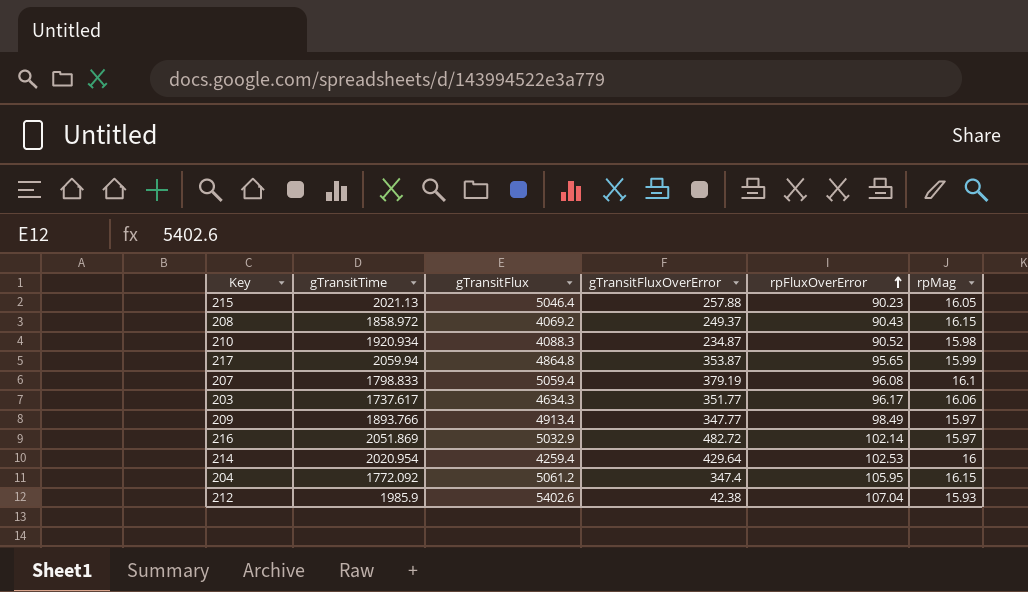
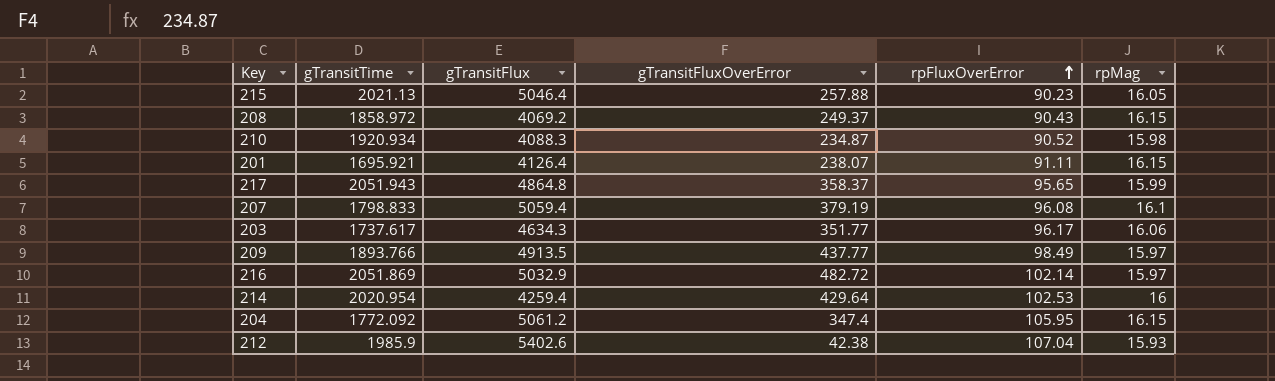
row 201: none -> 1695.921 | 4126.4 | 238.07 | 91.11 | 16.15
217 | gTransitTime: 2059.94 -> 2051.943
217 | gTransitFluxOverError: 353.87 -> 358.37
209 | gTransitFlux: 4913.4 -> 4913.5
209 | gTransitFluxOverError: 347.77 -> 437.77

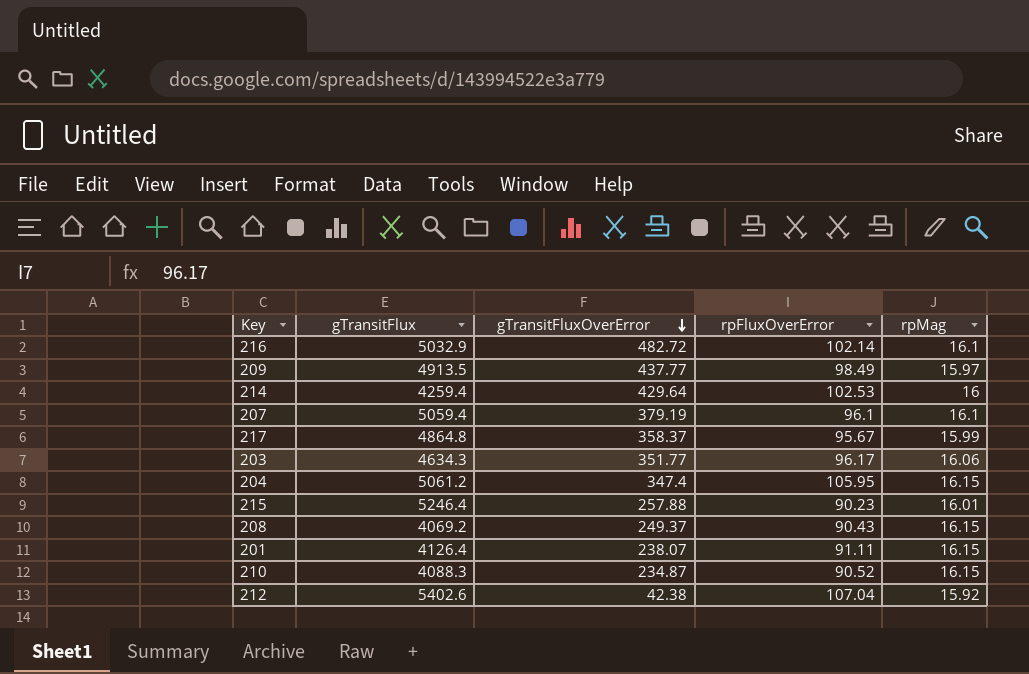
row order: rpFluxOverError ascending -> gTransitFluxOverError descending
column gTransitTime | position: 2 -> none
216 | rpMag: 15.97 -> 16.1
207 | rpFluxOverError: 96.08 -> 96.1
217 | rpFluxOverError: 95.65 -> 95.67
215 | gTransitFlux: 5046.4 -> 5246.4
215 | rpMag: 16.05 -> 16.01
210 | rpMag: 15.98 -> 16.15
212 | rpMag: 15.93 -> 15.92

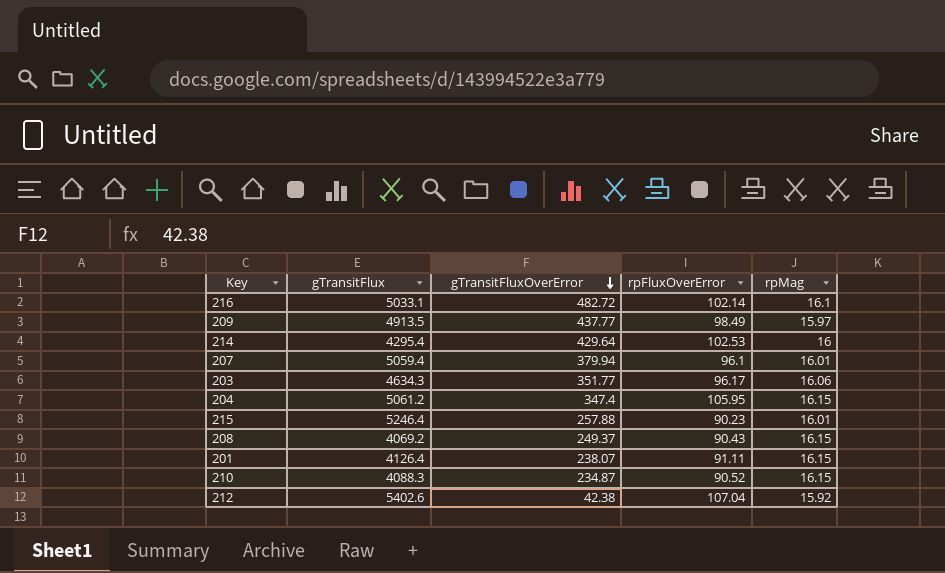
row 217: 4864.8 | 358.37 | 95.67 | 15.99 -> none
216 | gTransitFlux: 5032.9 -> 5033.1
214 | gTransitFlux: 4259.4 -> 4295.4
207 | gTransitFluxOverError: 379.19 -> 379.94
207 | rpMag: 16.1 -> 16.01

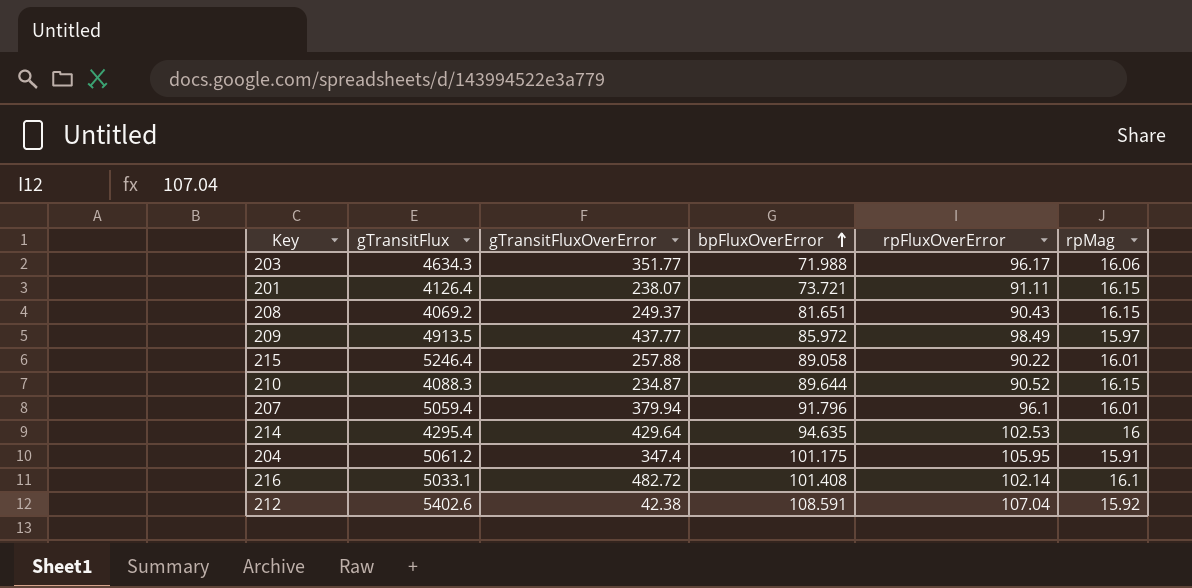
row order: gTransitFluxOverError descending -> bpFluxOverError ascending
column bpFluxOverError | position: none -> 4
215 | rpFluxOverError: 90.23 -> 90.22
204 | rpMag: 16.15 -> 15.91

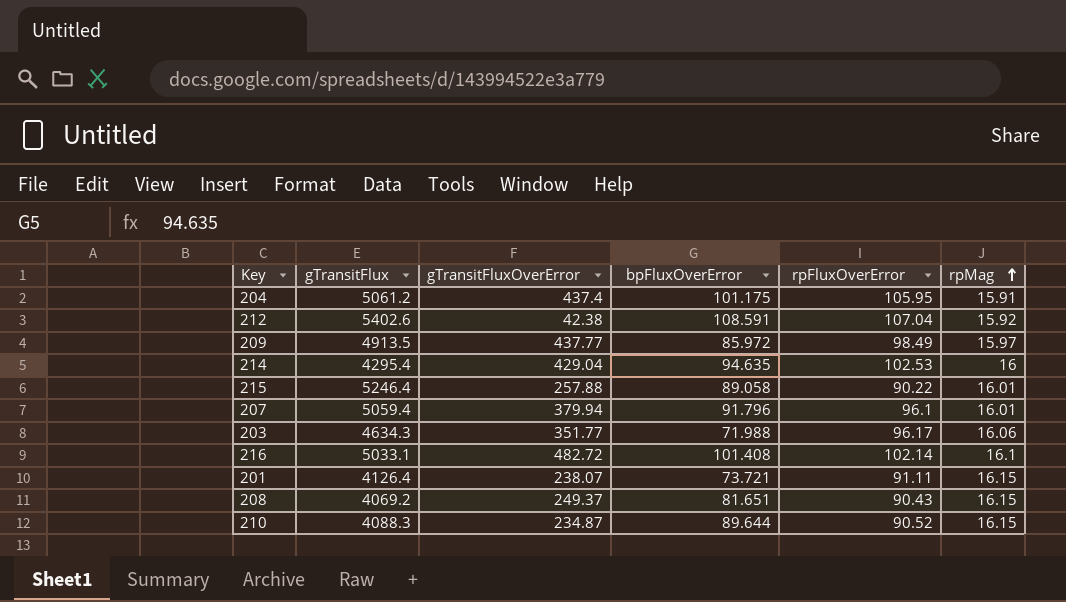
row order: bpFluxOverError ascending -> rpMag ascending
204 | gTransitFluxOverError: 347.4 -> 437.4
214 | gTransitFluxOverError: 429.64 -> 429.04

